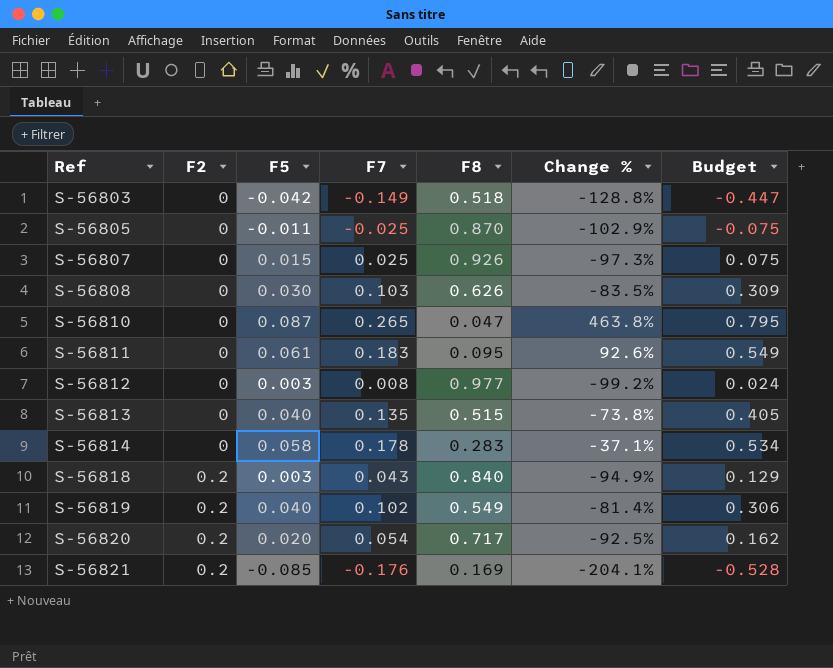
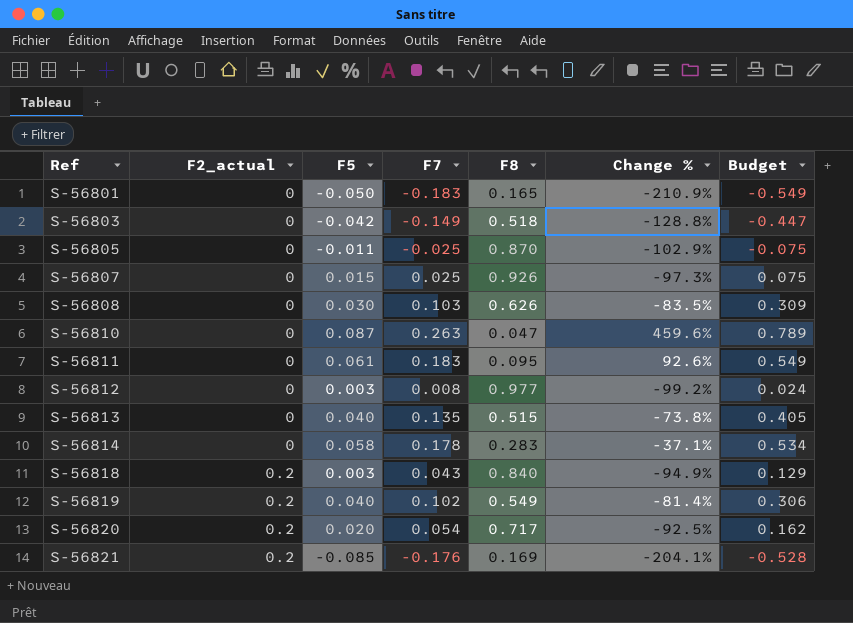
column name: F2 -> F2_actual
row S-56801: none -> 0 | -0.050 | -0.183 | 0.165 | -210.9% | -0.549
S-56810 | F7: 0.265 -> 0.263
S-56810 | Change %: 463.8% -> 459.6%
S-56810 | Budget: 0.795 -> 0.789

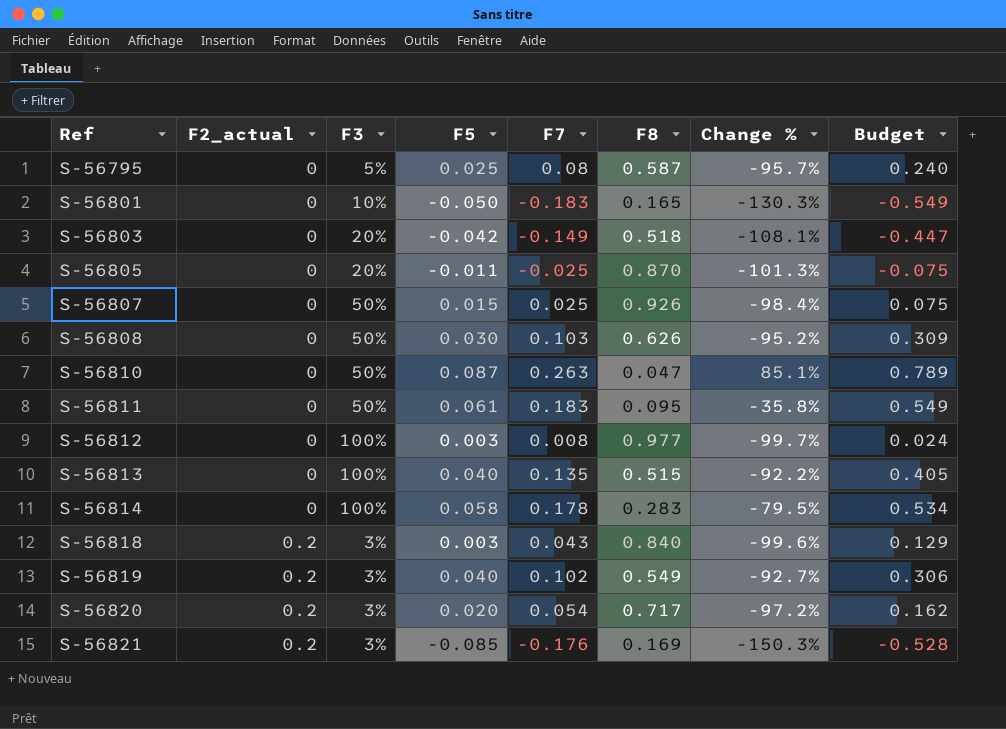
column F3 | position: none -> 3
column Change % | formula: ([F7] - [F8]) / [F8] -> ([F5] - [F8]) / [F8]
row S-56795: none -> 0 | 5% | 0.025 | 0.08 | 0.587 | -95.7% | 0.240

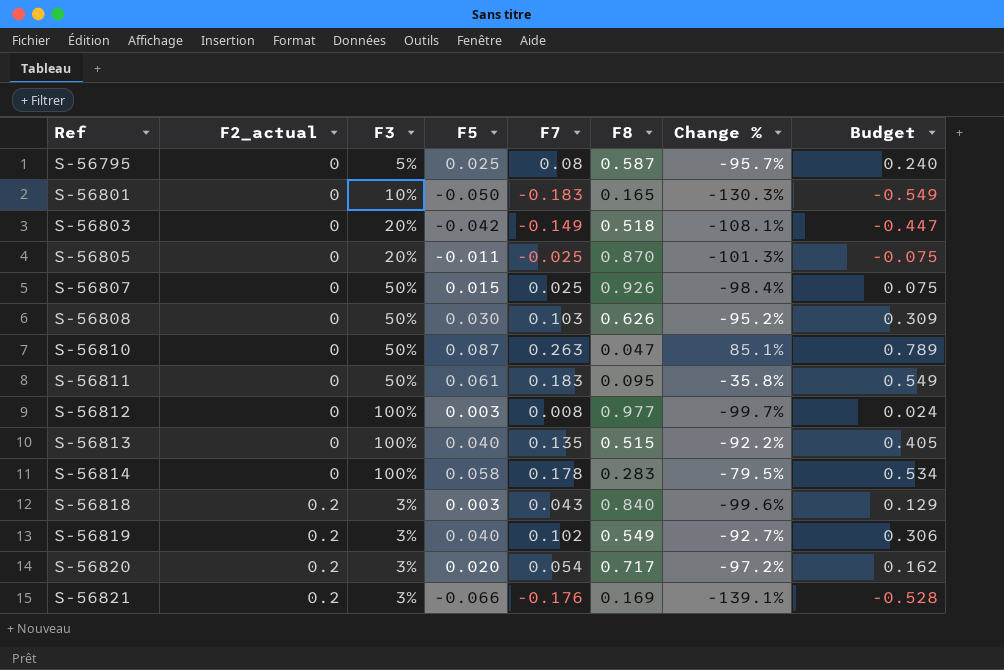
S-56821 | F5: -0.085 -> -0.066
S-56821 | Change %: -150.3% -> -139.1%

